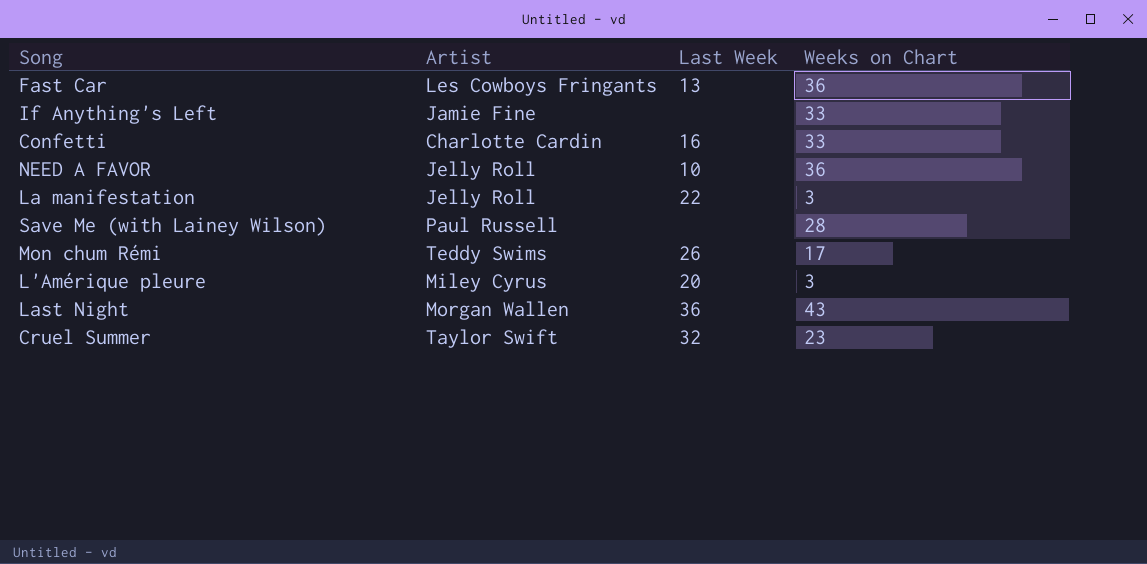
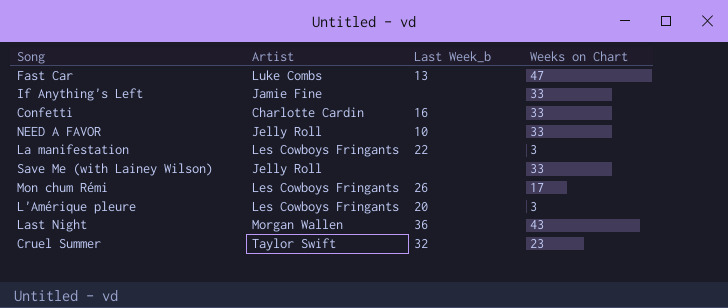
column name: Last Week -> Last Week_b
Fast Car | Artist: Les Cowboys Fringants -> Luke Combs
Fast Car | Weeks on Chart: 36 -> 47
NEED A FAVOR | Weeks on Chart: 36 -> 33
La manifestation | Artist: Jelly Roll -> Les Cowboys Fringants
Save Me (with Lainey Wilson) | Artist: Paul Russell -> Jelly Roll
Save Me (with Lainey Wilson) | Weeks on Chart: 28 -> 33
Mon chum Rémi | Artist: Teddy Swims -> Les Cowboys Fringants
L'Amérique pleure | Artist: Miley Cyrus -> Les Cowboys Fringants

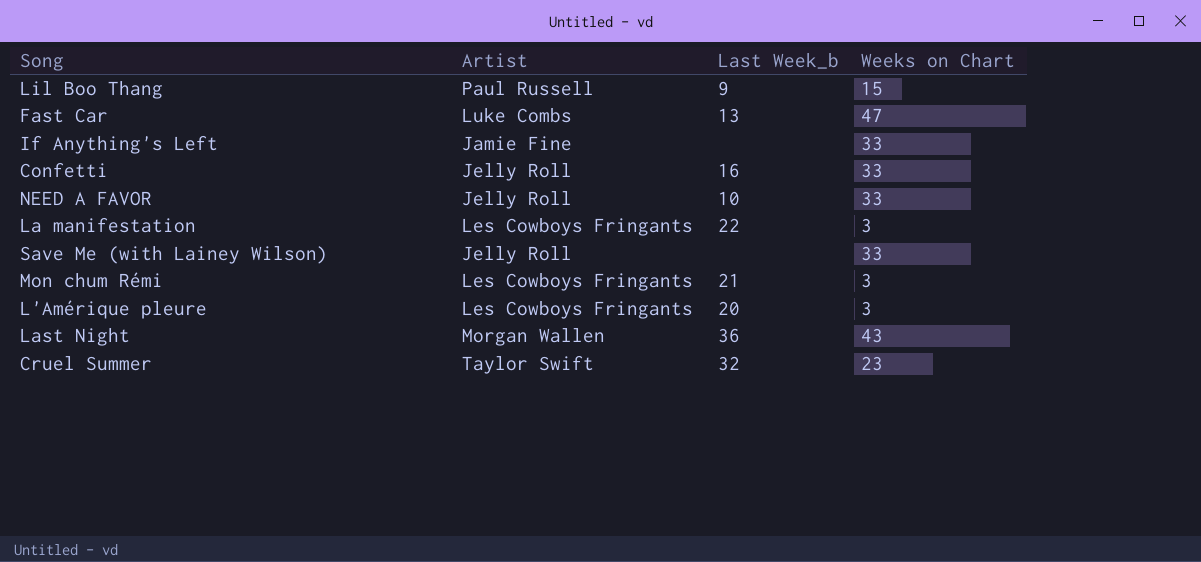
row Lil Boo Thang: none -> Paul Russell | 9 | 15
Confetti | Artist: Charlotte Cardin -> Jelly Roll
Mon chum Rémi | Last Week_b: 26 -> 21
Mon chum Rémi | Weeks on Chart: 17 -> 3

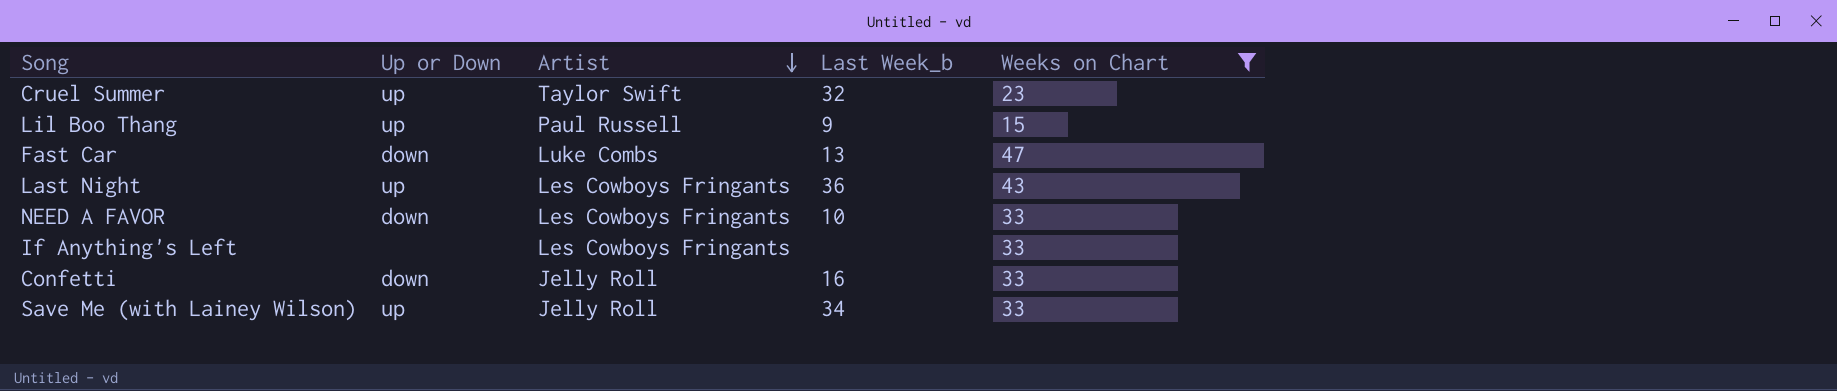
filter: none -> Weeks on Chart != 3
row order: none -> Artist descending
column Up or Down | position: none -> 2
Last Night | Artist: Morgan Wallen -> Les Cowboys Fringants
NEED A FAVOR | Artist: Jelly Roll -> Les Cowboys Fringants
If Anything's Left | Artist: Jamie Fine -> Les Cowboys Fringants
Save Me (with Lainey Wilson) | Last Week_b: none -> 34

